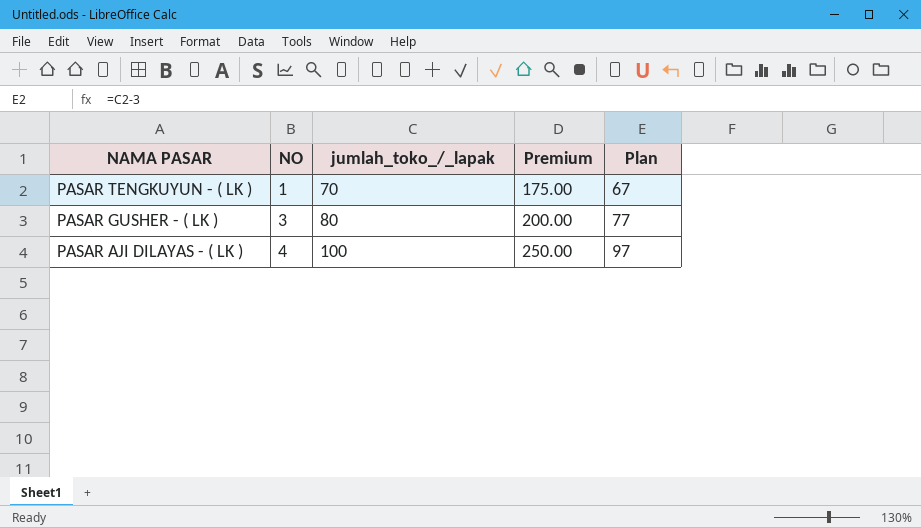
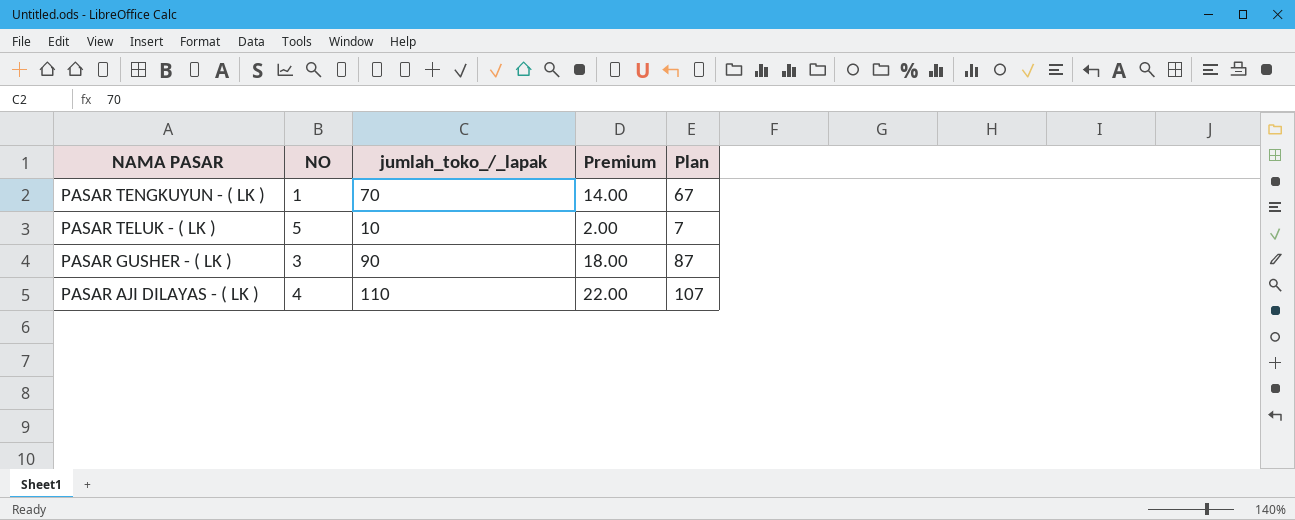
column Premium | formula: [jumlah_toko_/_lapak] * 2.5 -> [jumlah_toko_/_lapak] * 0.2
row PASAR TELUK - ( LK ): none -> 5 | 10 | 2.00 | 7
PASAR GUSHER - ( LK ) | jumlah_toko_/_lapak: 80 -> 90
PASAR GUSHER - ( LK ) | Plan: 77 -> 87
PASAR AJI DILAYAS - ( LK ) | jumlah_toko_/_lapak: 100 -> 110
PASAR AJI DILAYAS - ( LK ) | Plan: 97 -> 107

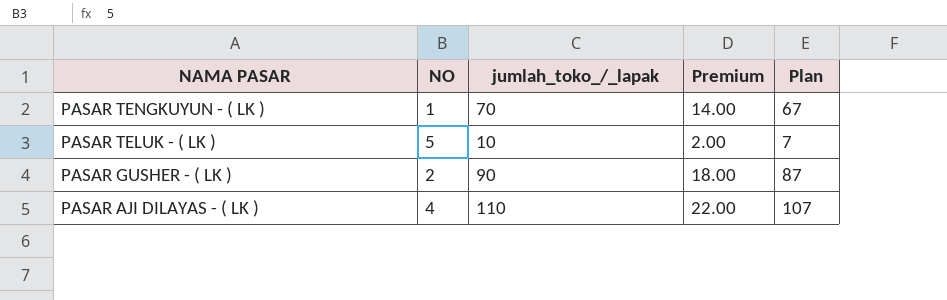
PASAR GUSHER - ( LK ) | NO: 3 -> 2

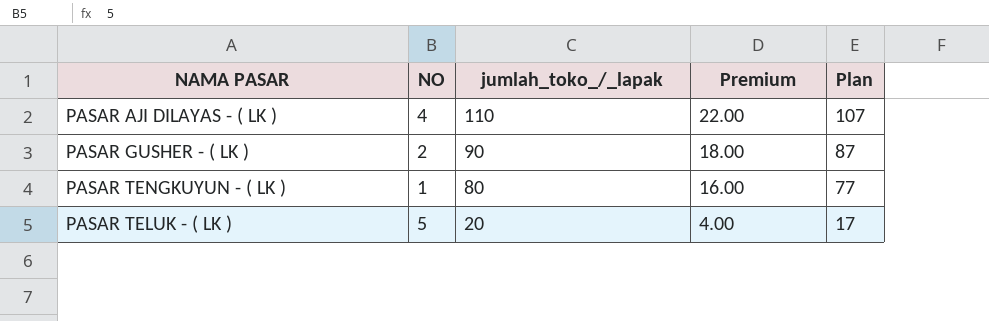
row order: NAMA PASAR descending -> jumlah_toko_/_lapak descending
PASAR TENGKUYUN - ( LK ) | jumlah_toko_/_lapak: 70 -> 80
PASAR TENGKUYUN - ( LK ) | Premium: 14.00 -> 16.00
PASAR TENGKUYUN - ( LK ) | Plan: 67 -> 77
PASAR TELUK - ( LK ) | jumlah_toko_/_lapak: 10 -> 20
PASAR TELUK - ( LK ) | Premium: 2.00 -> 4.00
PASAR TELUK - ( LK ) | Plan: 7 -> 17

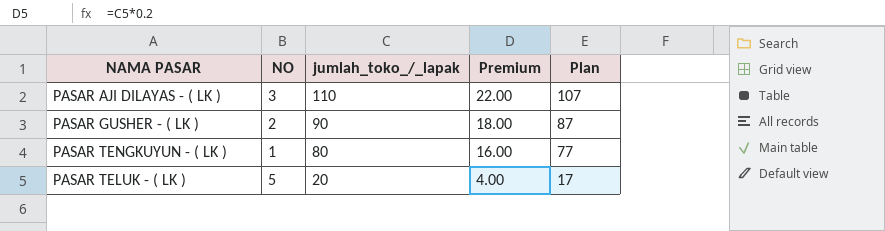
PASAR AJI DILAYAS - ( LK ) | NO: 4 -> 3

